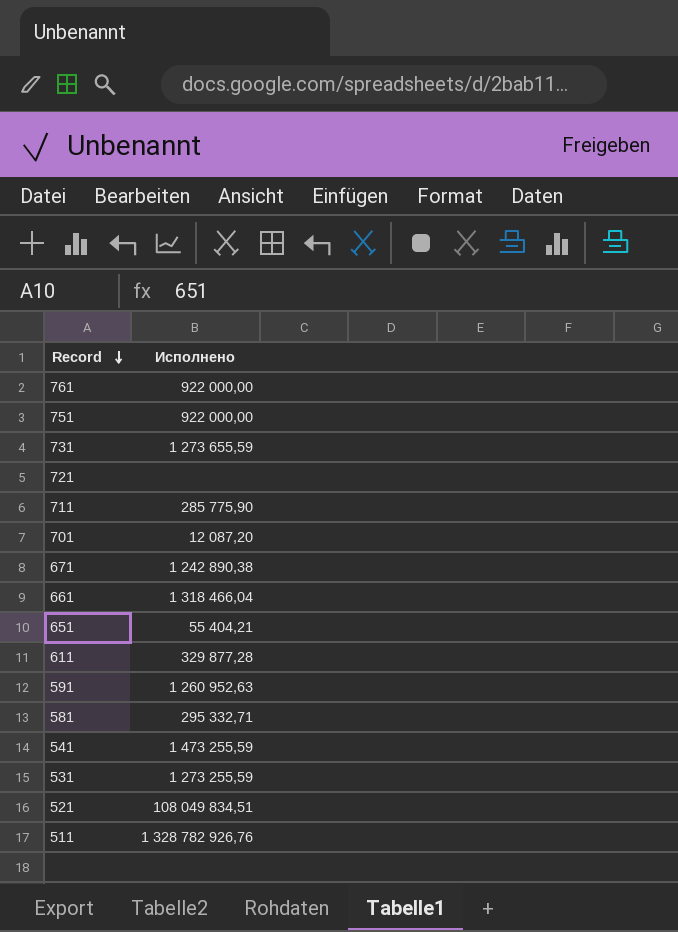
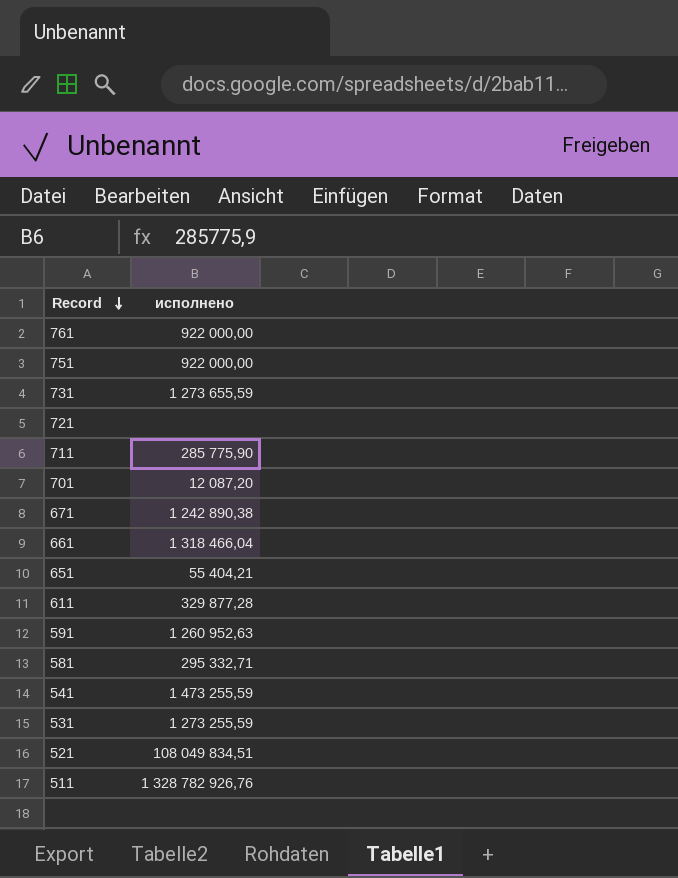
column name: Исполнено -> исполнено

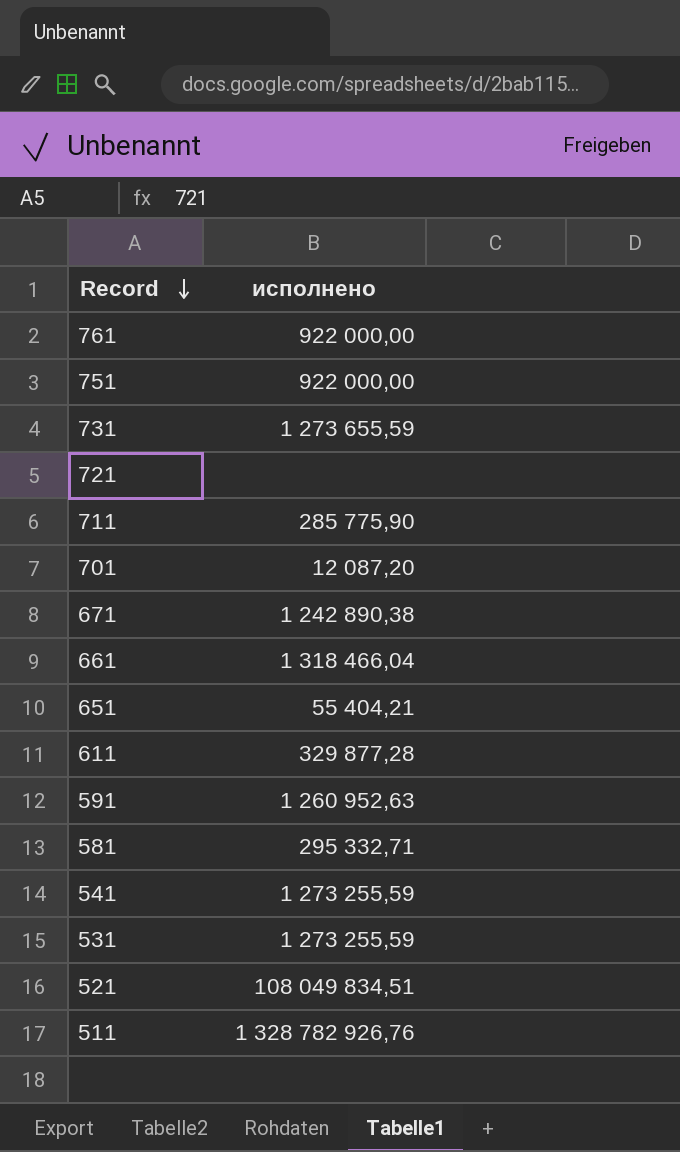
541 | исполнено: 1 473 255,59 -> 1 273 255,59

